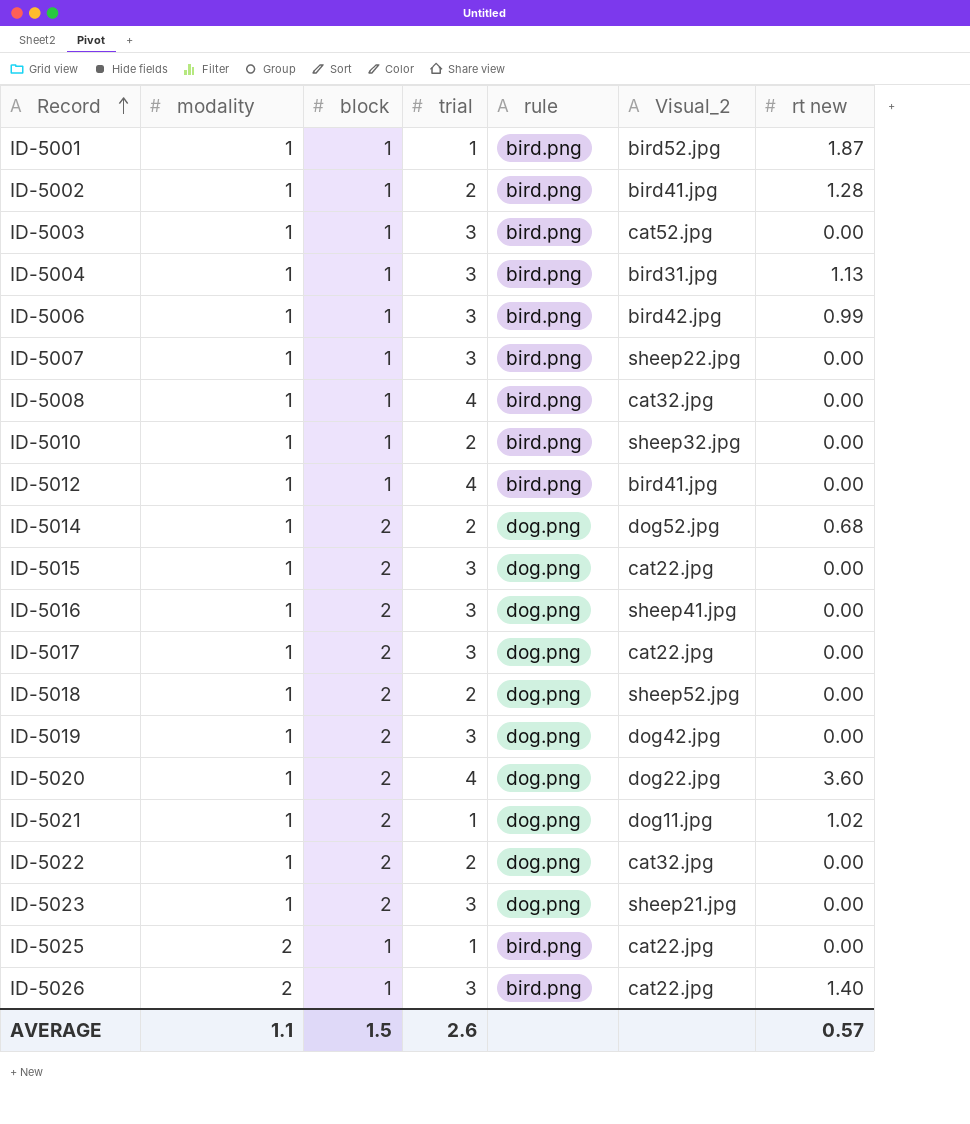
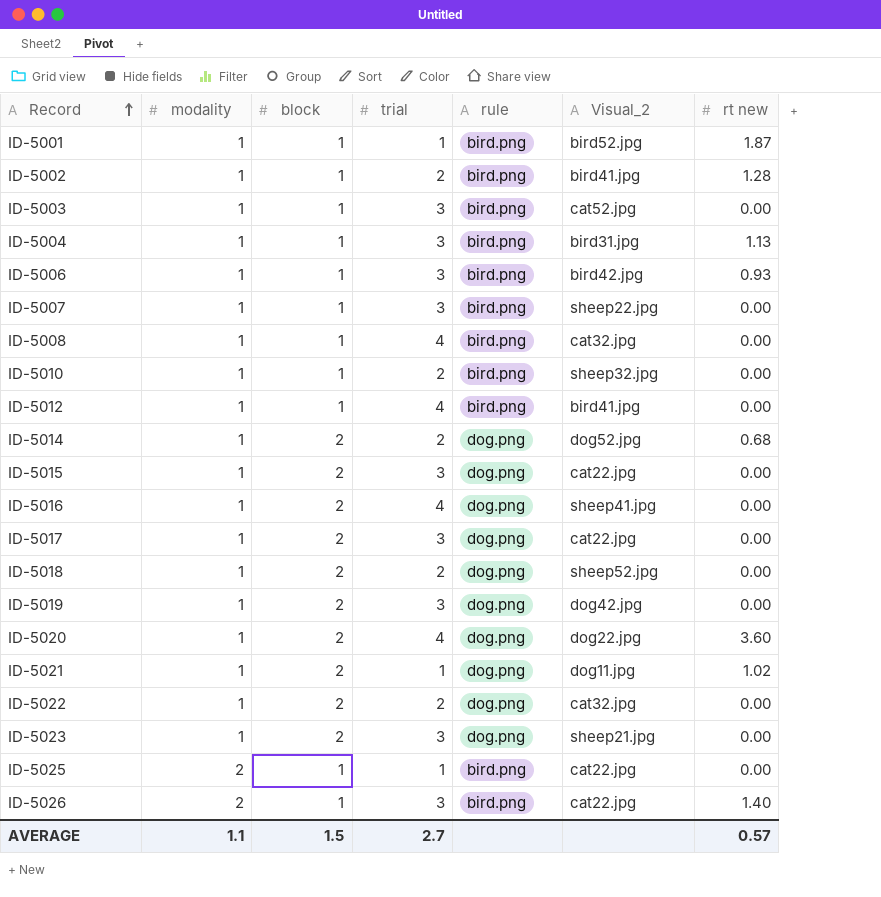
ID-5006 | rt new: 0.99 -> 0.93
ID-5016 | trial: 3 -> 4
AVERAGE | trial: 2.6 -> 2.7

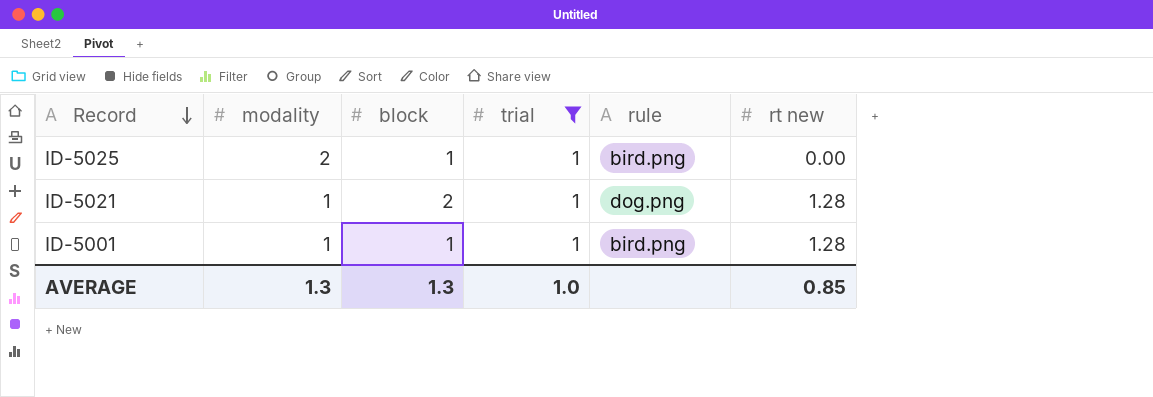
filter: none -> trial = 1
row order: Record ascending -> Record descending
column Visual_2 | position: 6 -> none
ID-5021 | rt new: 1.02 -> 1.28
ID-5001 | rt new: 1.87 -> 1.28
AVERAGE | modality: 1.1 -> 1.3
AVERAGE | block: 1.5 -> 1.3
AVERAGE | trial: 2.7 -> 1.0
AVERAGE | rt new: 0.57 -> 0.85

